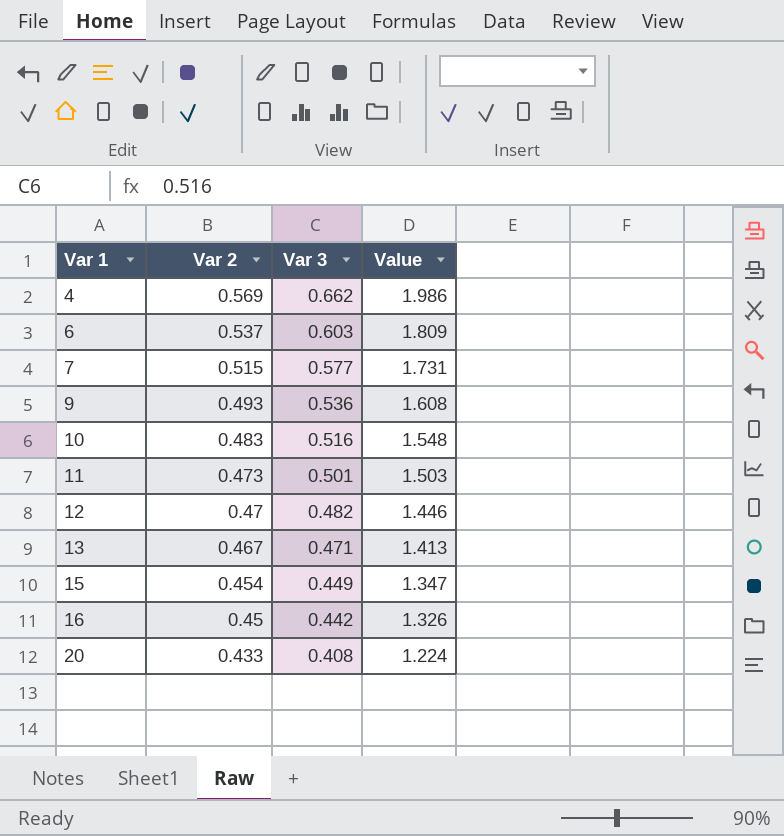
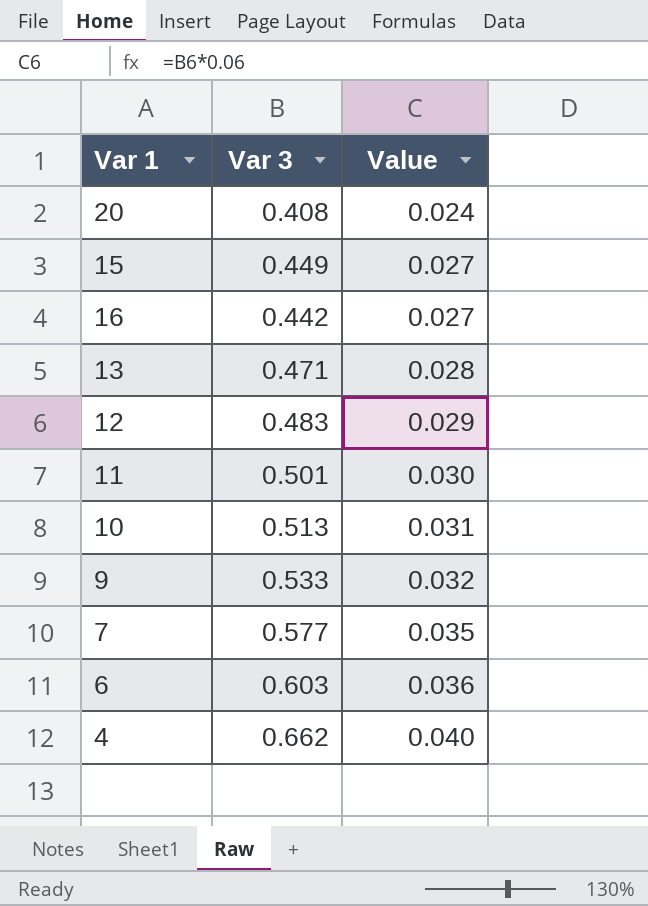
row order: Var 1 ascending -> Value ascending
column Var 2 | position: 2 -> none
column Value | formula: [Var 3] * 3 -> [Var 3] * 0.06
12 | Var 3: 0.482 -> 0.483
10 | Var 3: 0.516 -> 0.513
9 | Var 3: 0.536 -> 0.533

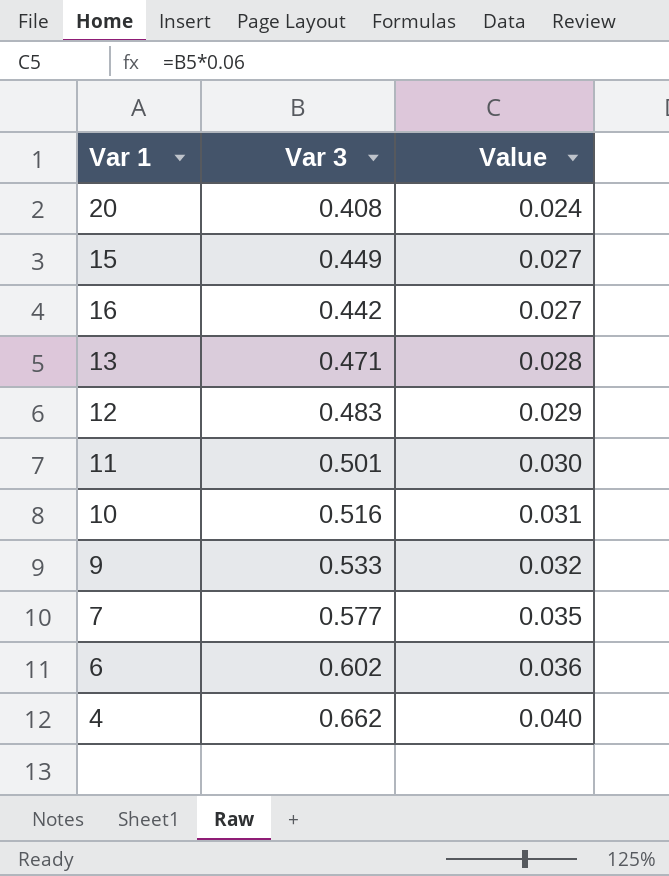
10 | Var 3: 0.513 -> 0.516
6 | Var 3: 0.603 -> 0.602

